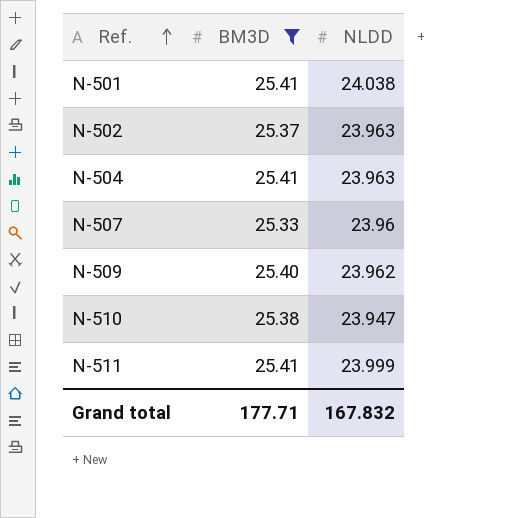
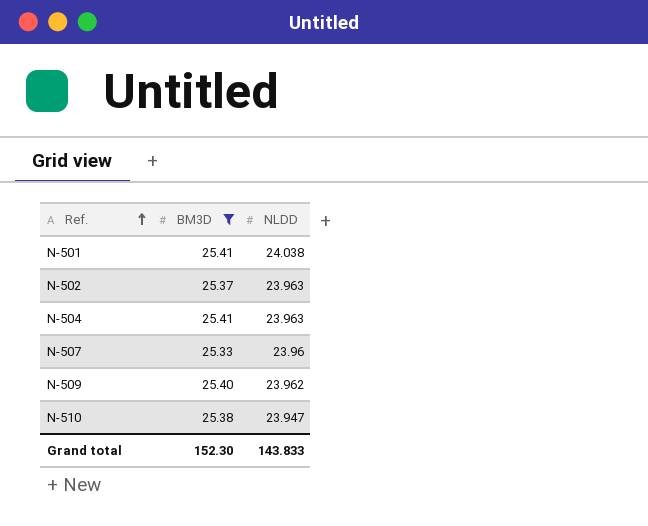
row N-511: 25.41 | 23.999 -> none
Grand total | BM3D: 177.71 -> 152.30
Grand total | NLDD: 167.832 -> 143.833

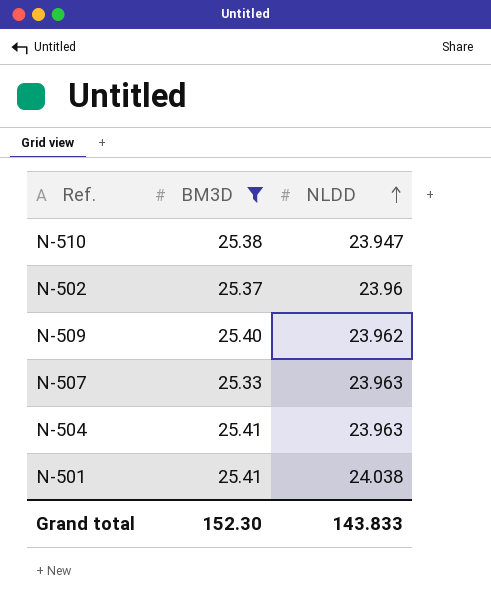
row order: Ref. ascending -> NLDD ascending
N-502 | NLDD: 23.963 -> 23.96
N-507 | NLDD: 23.96 -> 23.963

